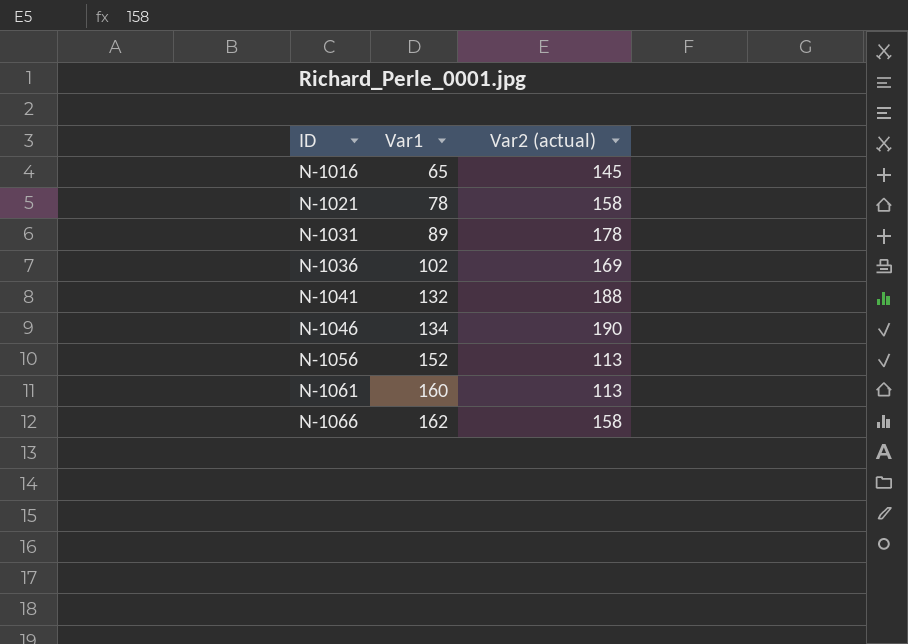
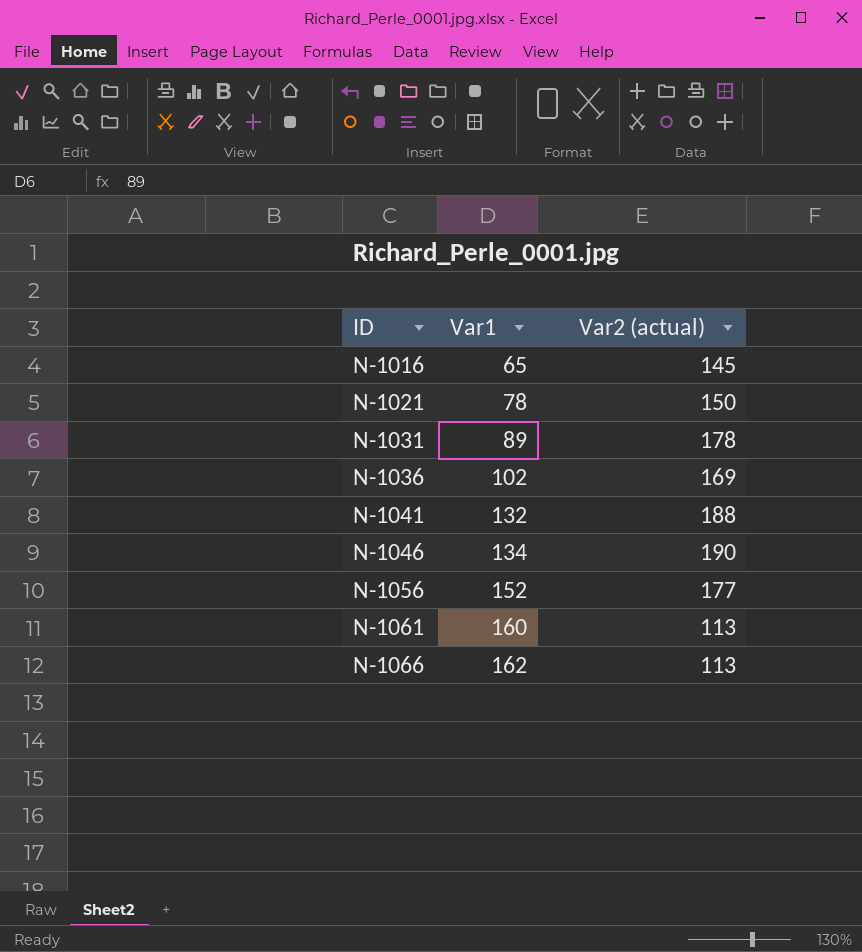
N-1021 | Var2 (actual): 158 -> 150
N-1056 | Var2 (actual): 113 -> 177
N-1066 | Var2 (actual): 158 -> 113

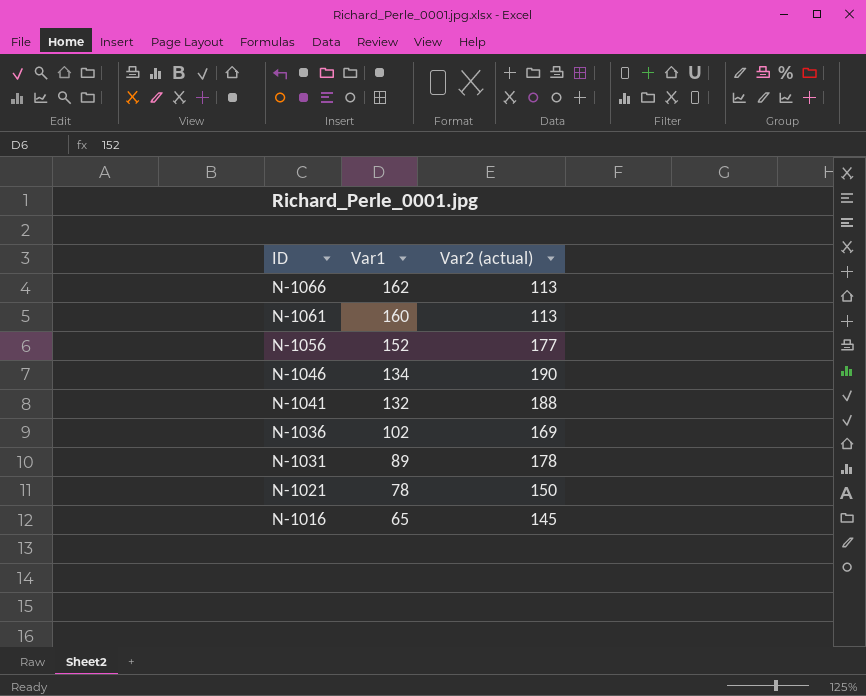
row order: ID ascending -> ID descending

